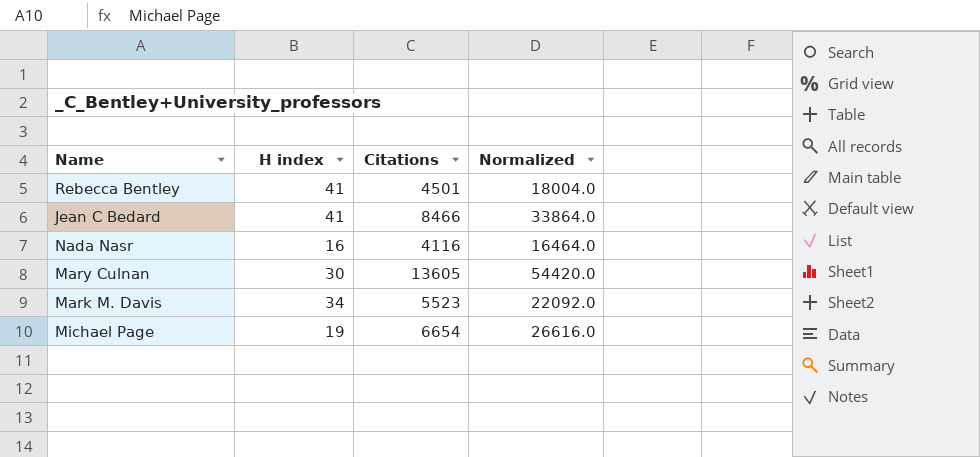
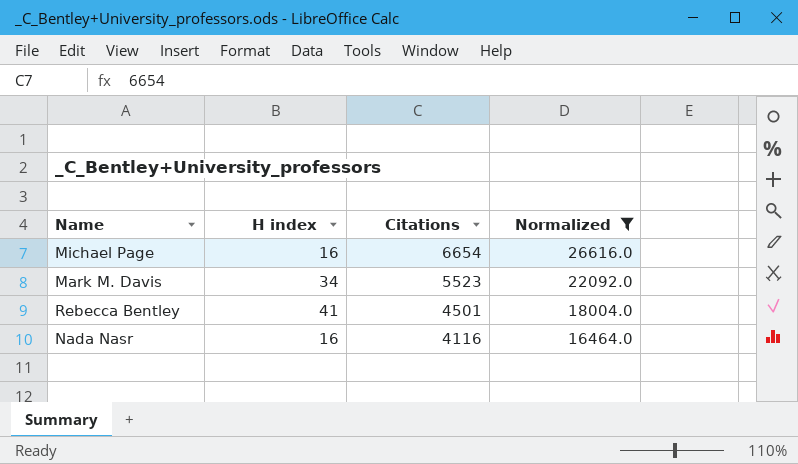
filter: none -> Normalized <= 26616.0
row order: none -> Citations descending
Michael Page | H index: 19 -> 16

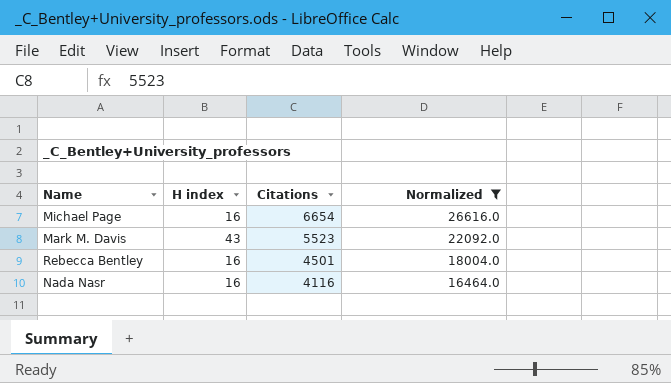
Mark M. Davis | H index: 34 -> 43
Rebecca Bentley | H index: 41 -> 16

